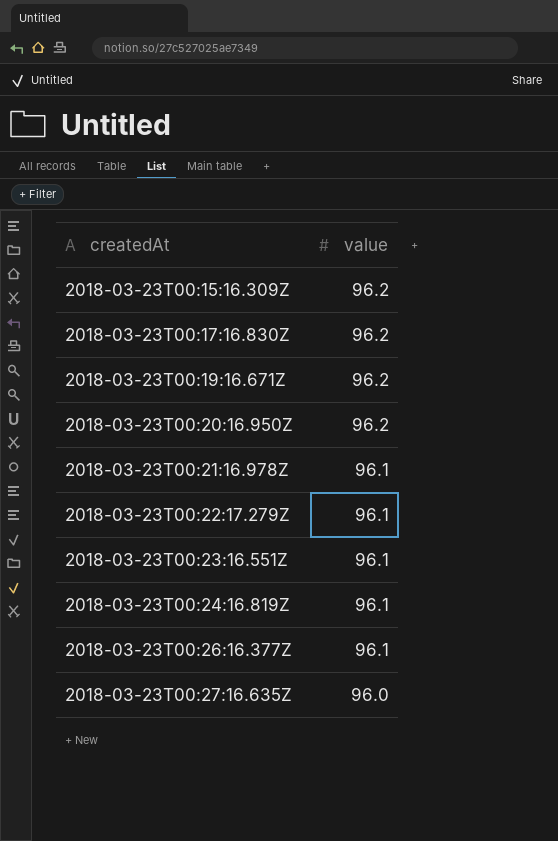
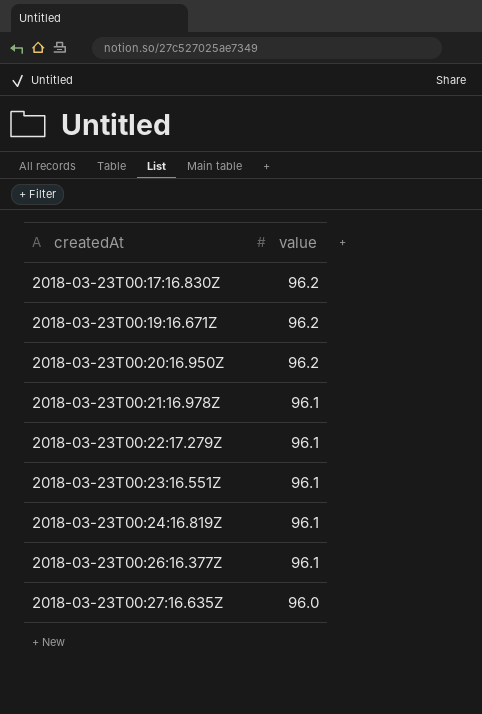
row 2018-03-23T00:15:16.309Z: 96.2 -> none

